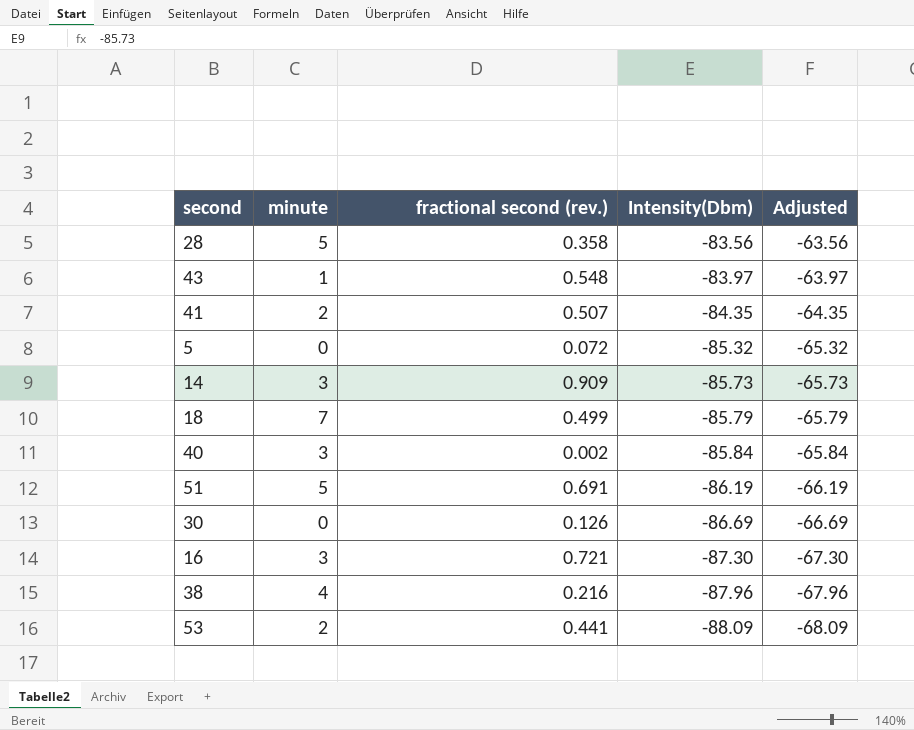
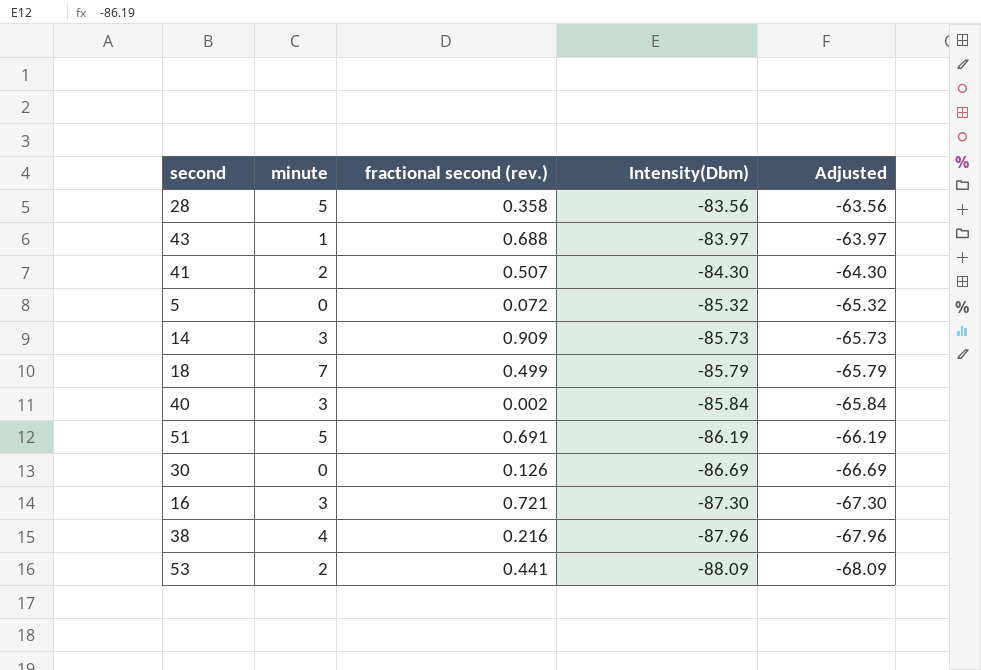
43 | fractional second (rev.): 0.548 -> 0.688
41 | Intensity(Dbm): -84.35 -> -84.30
41 | Adjusted: -64.35 -> -64.30

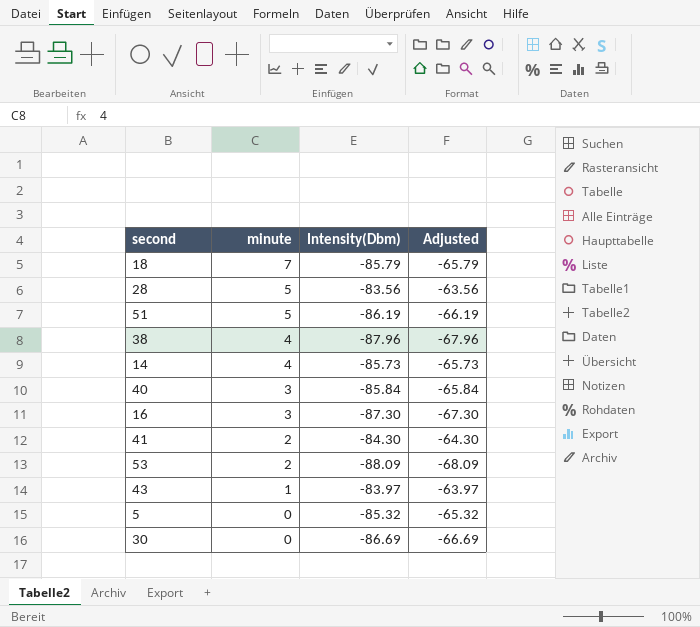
row order: Intensity(Dbm) descending -> minute descending
column fractional second (rev.) | position: 3 -> none
14 | minute: 3 -> 4

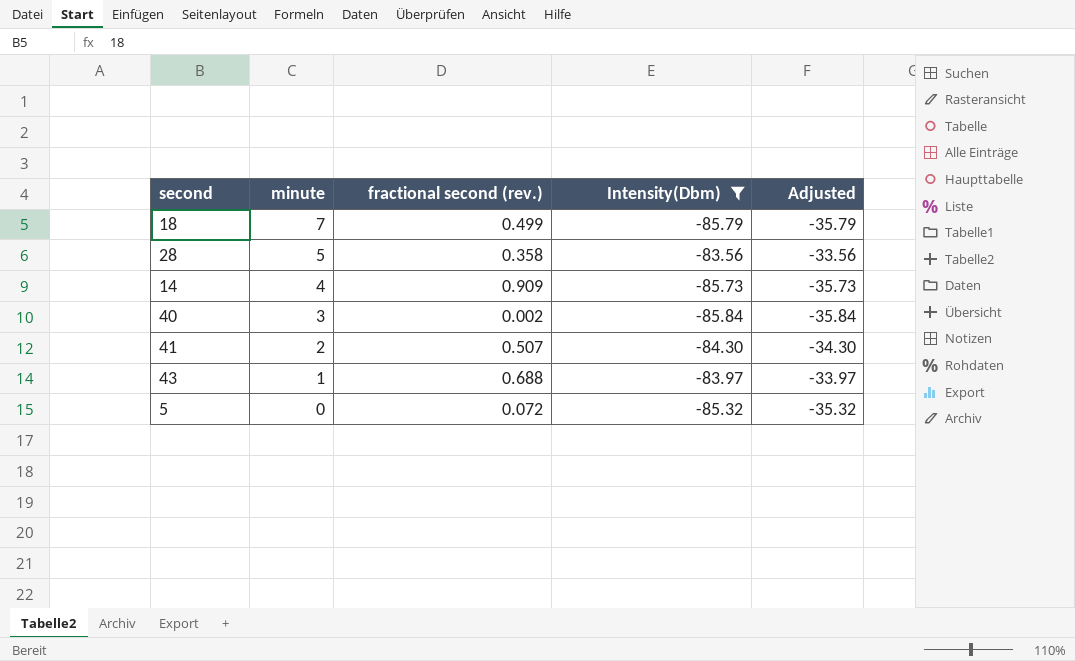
filter: none -> Intensity(Dbm) >= -85.84
column fractional second (rev.) | position: none -> 3
column Adjusted | formula: [Intensity(Dbm)] + 20 -> [Intensity(Dbm)] + 50

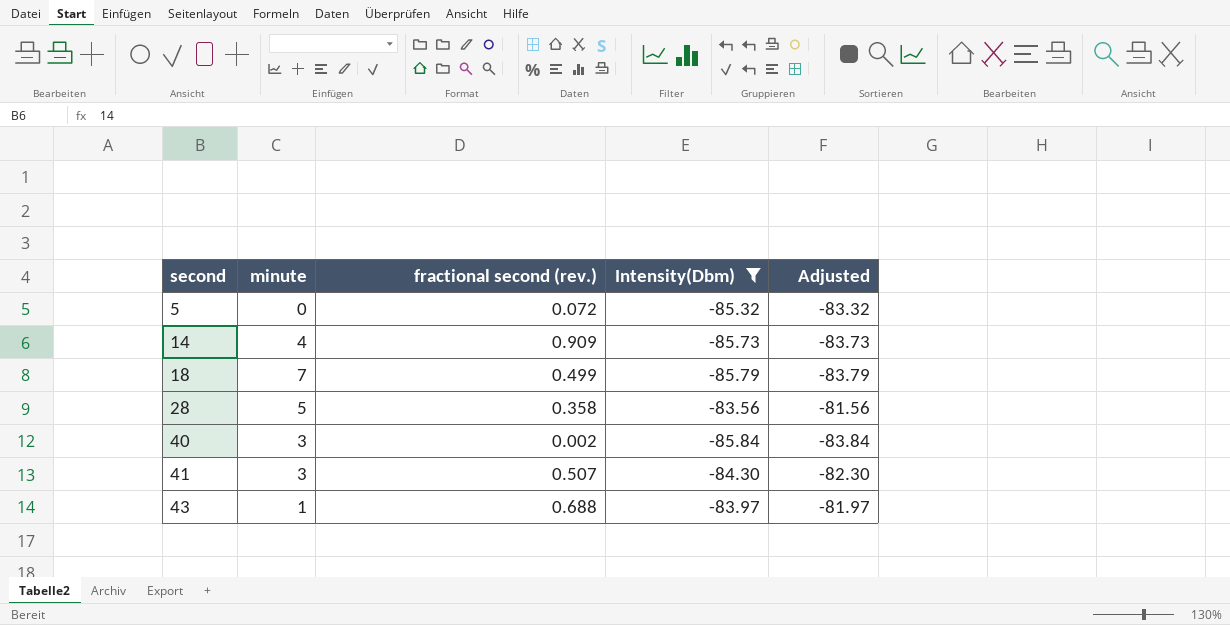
row order: minute descending -> second ascending
column Adjusted | formula: [Intensity(Dbm)] + 50 -> [Intensity(Dbm)] + 2
41 | minute: 2 -> 3

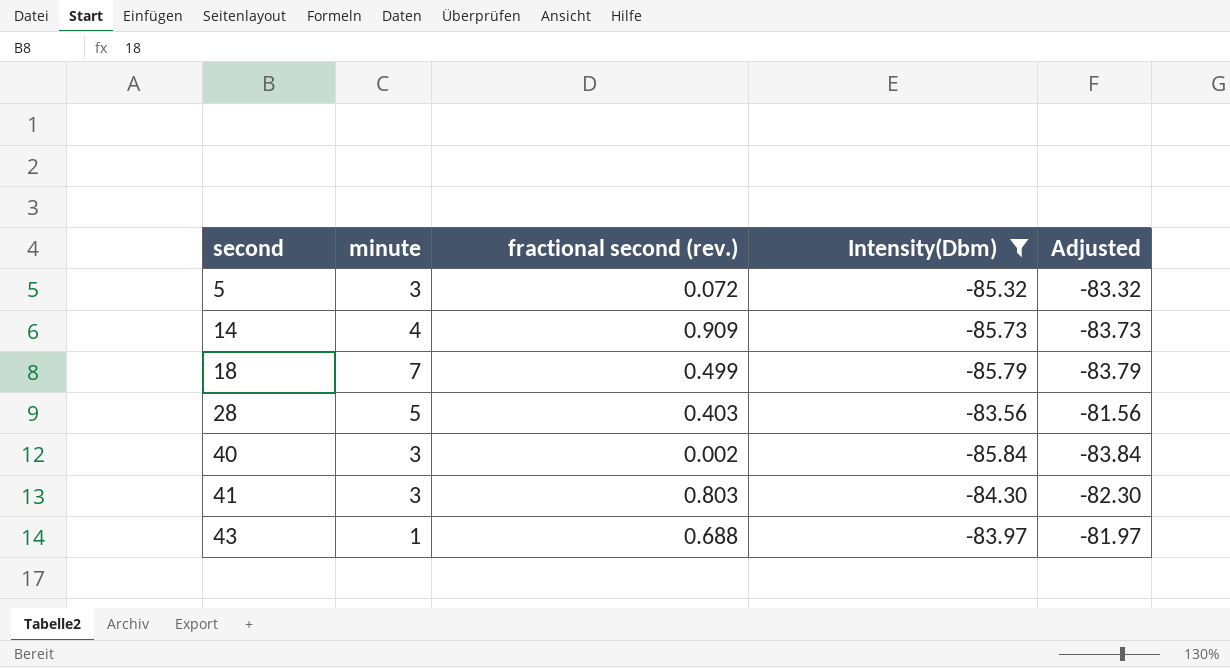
5 | minute: 0 -> 3
28 | fractional second (rev.): 0.358 -> 0.403
41 | fractional second (rev.): 0.507 -> 0.803

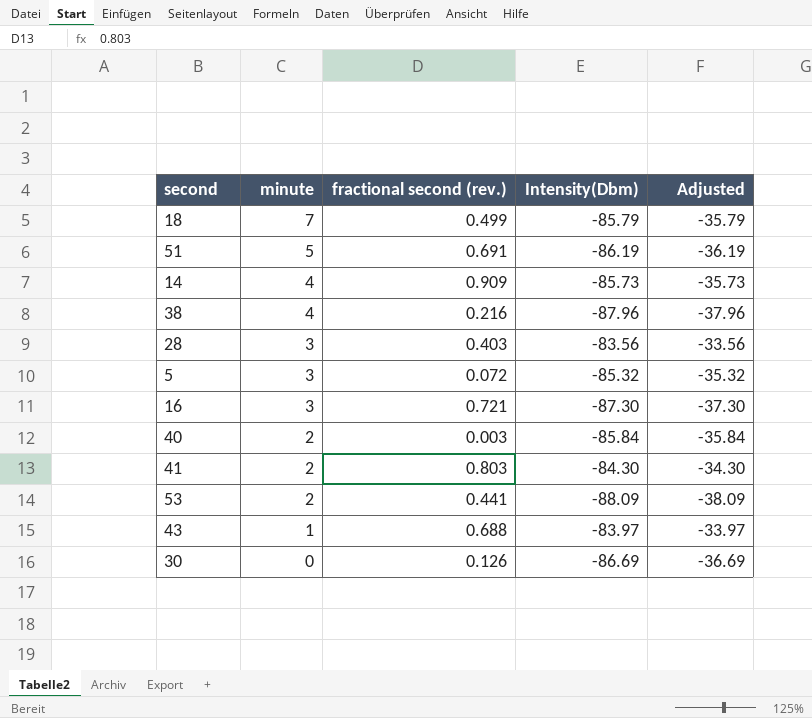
filter: Intensity(Dbm) >= -85.84 -> none
row order: second ascending -> minute descending
column Adjusted | formula: [Intensity(Dbm)] + 2 -> [Intensity(Dbm)] + 50
28 | minute: 5 -> 3
40 | minute: 3 -> 2
40 | fractional second (rev.): 0.002 -> 0.003
41 | minute: 3 -> 2

